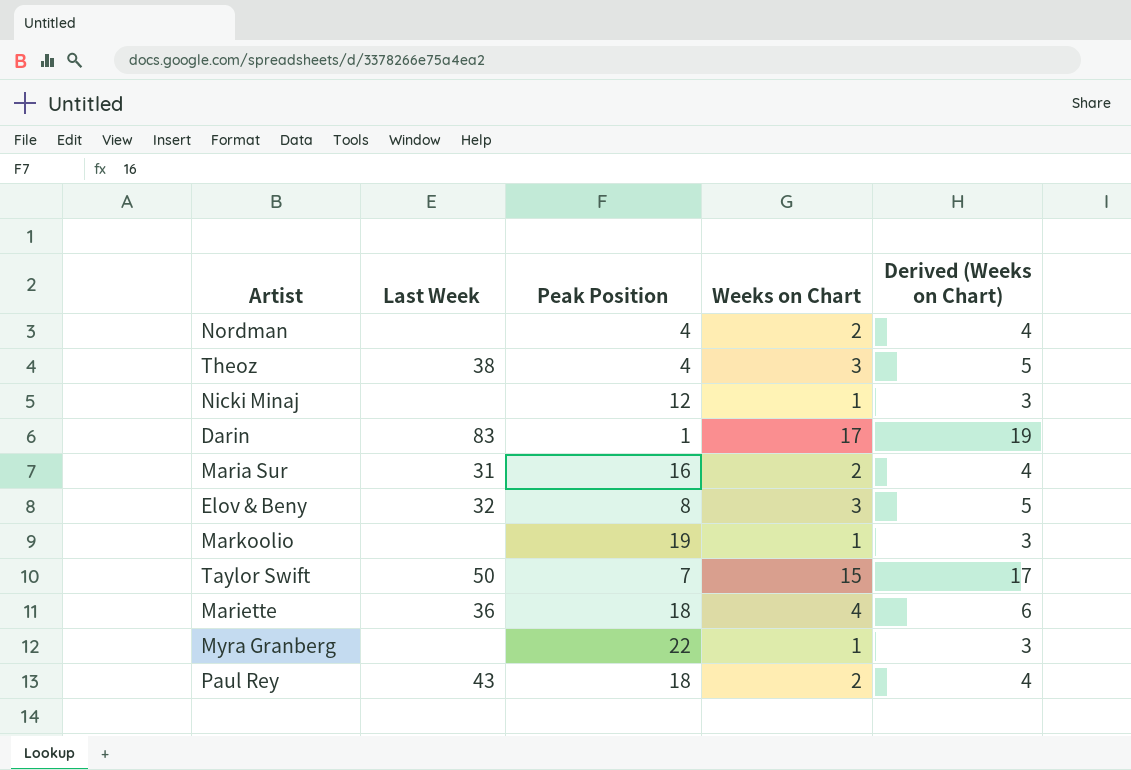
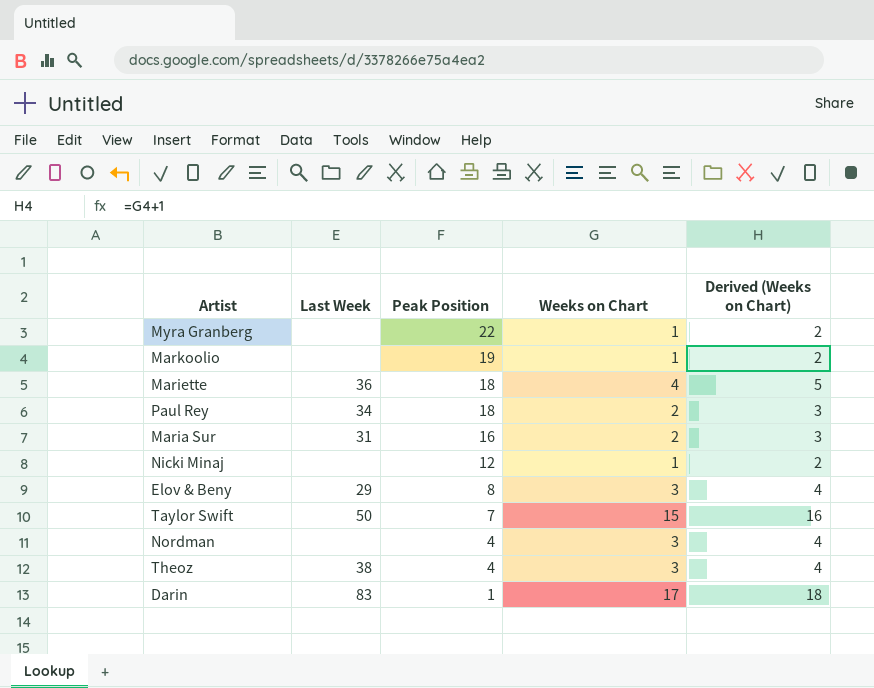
row order: none -> Peak Position descending
column Derived (Weeks on Chart) | formula: [Weeks on Chart] + 2 -> [Weeks on Chart] + 1
Paul Rey | Last Week: 43 -> 34
Elov & Beny | Last Week: 32 -> 29
Nordman | Weeks on Chart: 2 -> 3

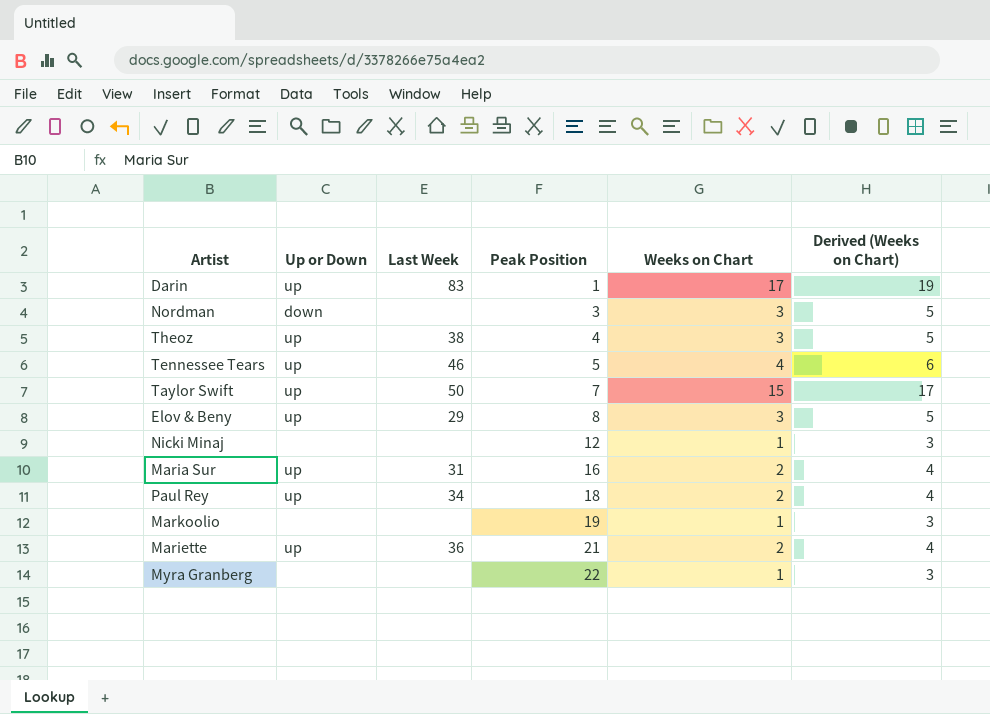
row order: Peak Position descending -> Peak Position ascending
column Up or Down | position: none -> 2
column Derived (Weeks on Chart) | formula: [Weeks on Chart] + 1 -> [Weeks on Chart] + 2
Nordman | Peak Position: 4 -> 3
row Tennessee Tears: none -> up | 46 | 5 | 4 | 6
Mariette | Peak Position: 18 -> 21
Mariette | Weeks on Chart: 4 -> 2

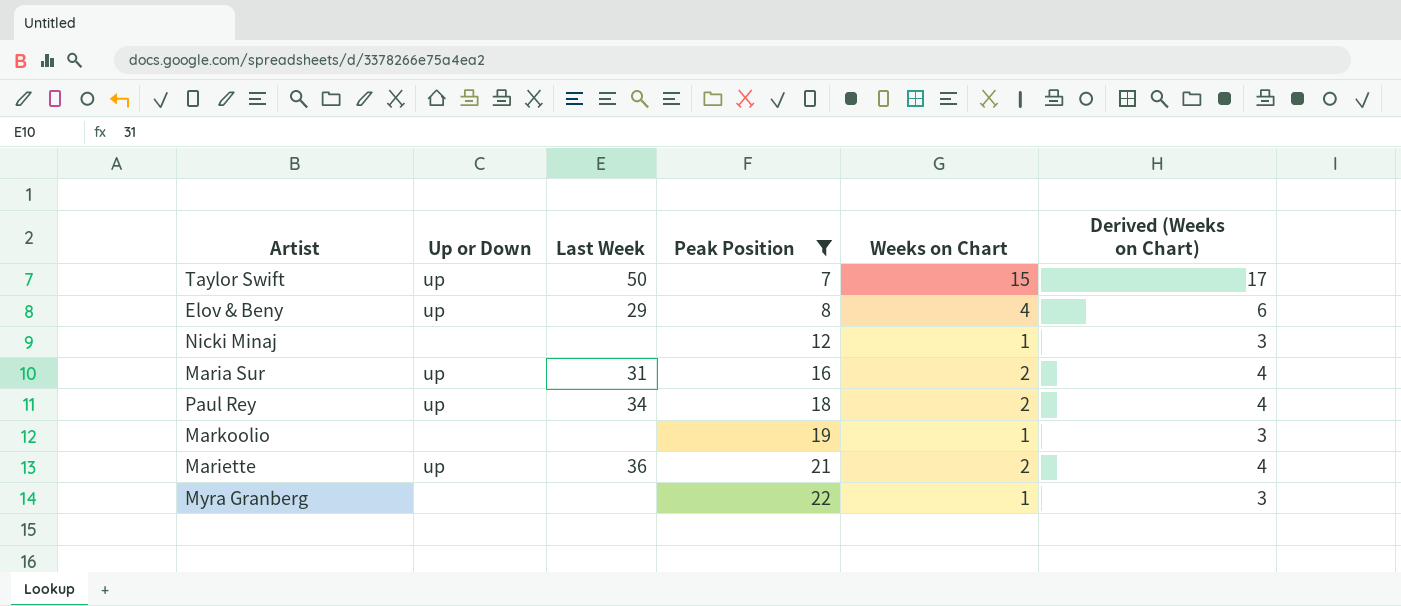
filter: none -> Peak Position >= 7
Elov & Beny | Weeks on Chart: 3 -> 4
Elov & Beny | Derived (Weeks on Chart): 5 -> 6

